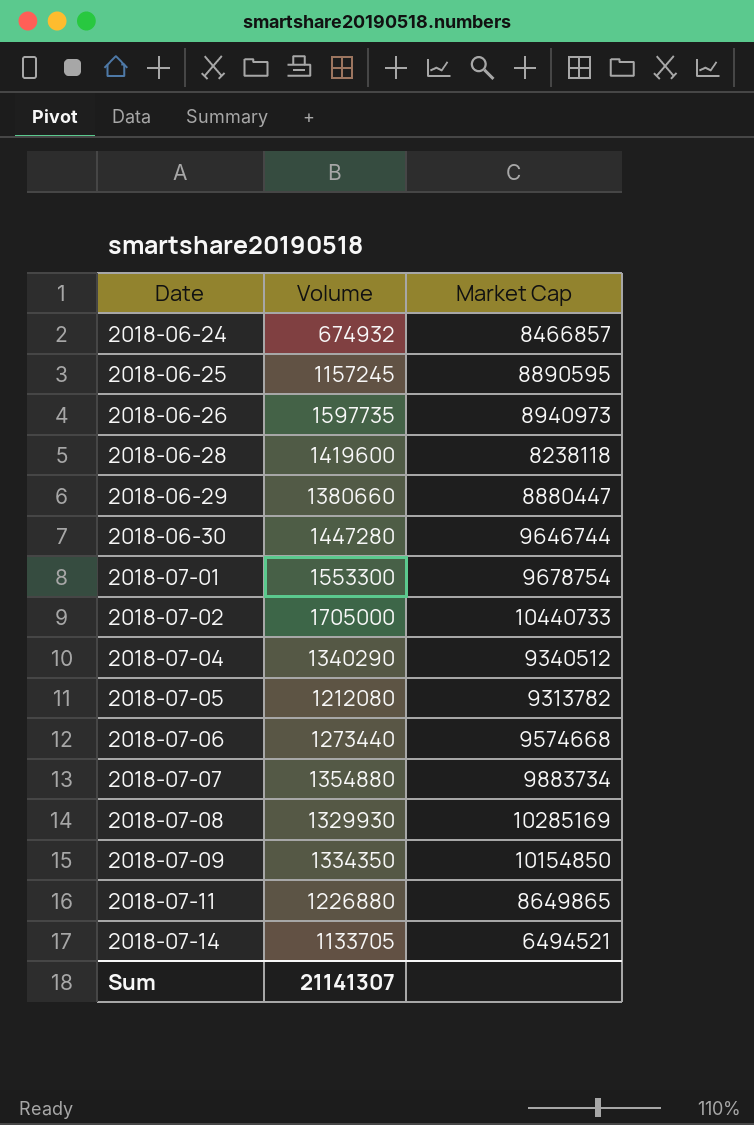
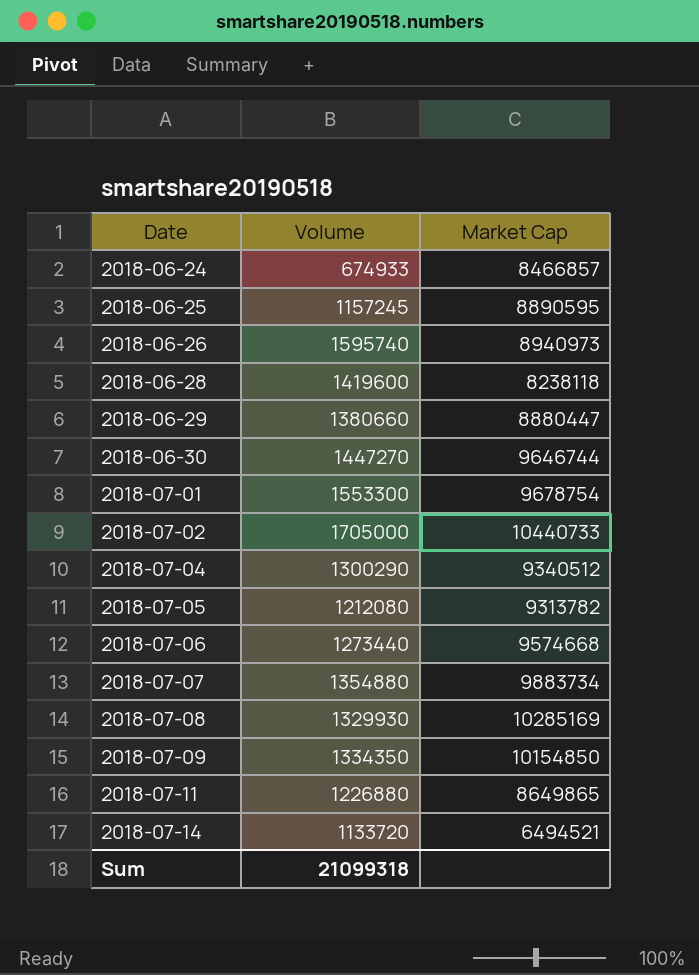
2018-06-24 | Volume: 674932 -> 674933
2018-06-26 | Volume: 1597735 -> 1595740
2018-06-30 | Volume: 1447280 -> 1447270
2018-07-04 | Volume: 1340290 -> 1300290
2018-07-14 | Volume: 1133705 -> 1133720
Sum | Volume: 21141307 -> 21099318

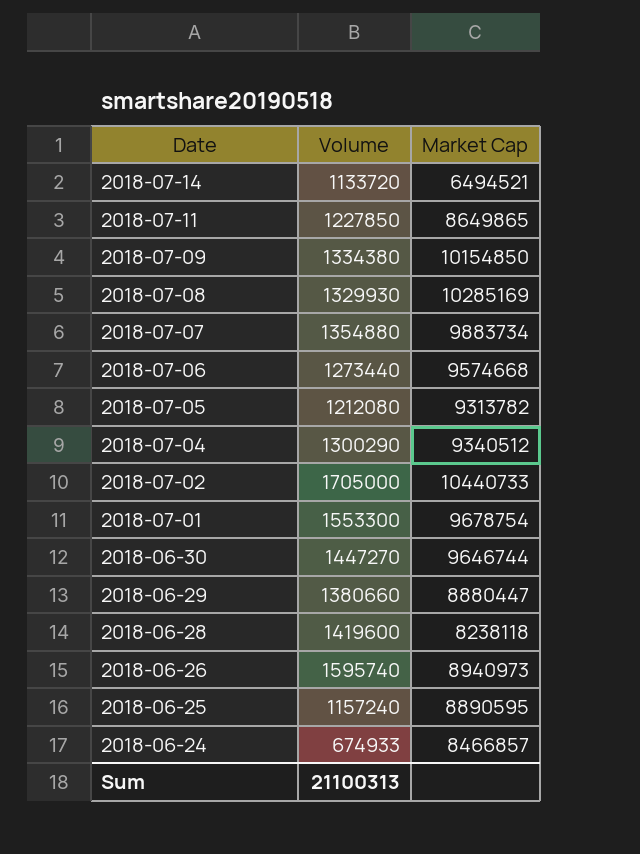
row order: Date ascending -> Date descending
2018-07-11 | Volume: 1226880 -> 1227850
2018-07-09 | Volume: 1334350 -> 1334380
2018-06-25 | Volume: 1157245 -> 1157240
Sum | Volume: 21099318 -> 21100313

